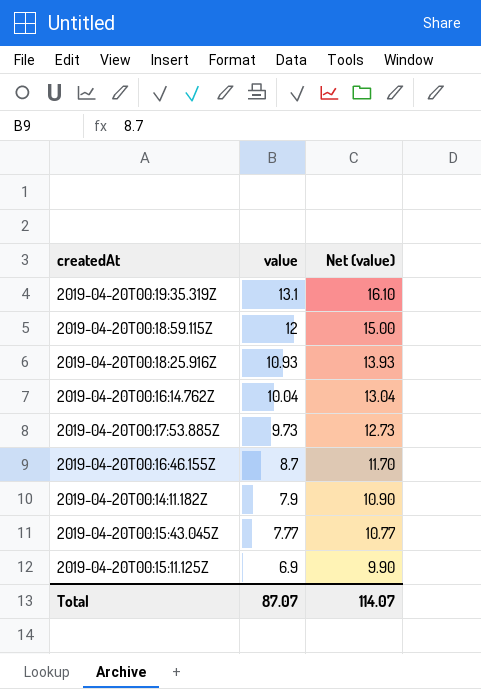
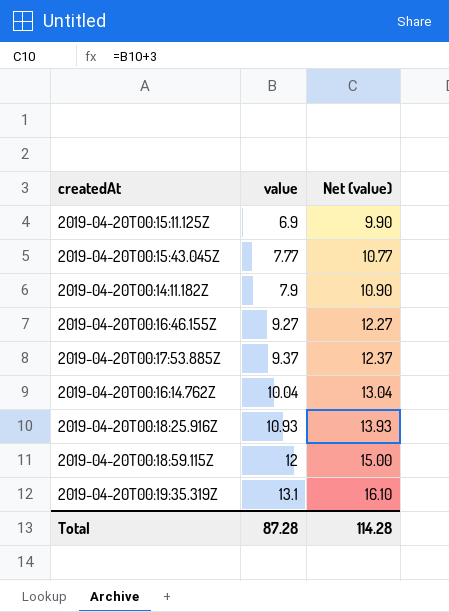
row order: value descending -> value ascending
2019-04-20T00:16:46.155Z | value: 8.7 -> 9.27
2019-04-20T00:16:46.155Z | Net (value): 11.70 -> 12.27
2019-04-20T00:17:53.885Z | value: 9.73 -> 9.37
2019-04-20T00:17:53.885Z | Net (value): 12.73 -> 12.37
Total | value: 87.07 -> 87.28
Total | Net (value): 114.07 -> 114.28

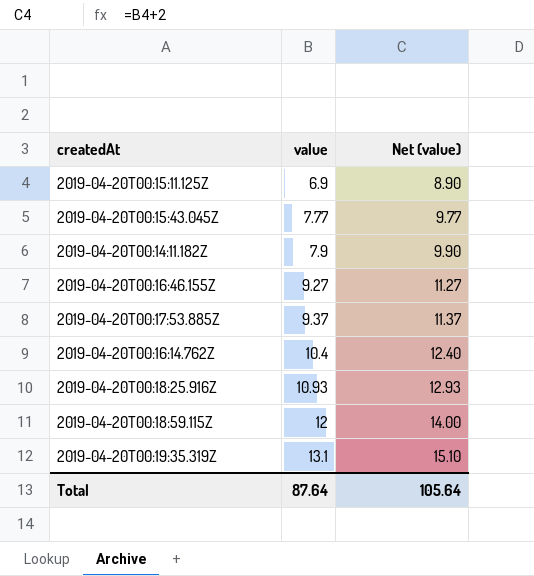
column Net (value) | formula: [value] + 3 -> [value] + 2
2019-04-20T00:16:14.762Z | value: 10.04 -> 10.4
Total | value: 87.28 -> 87.64
Total | Net (value): 114.28 -> 105.64

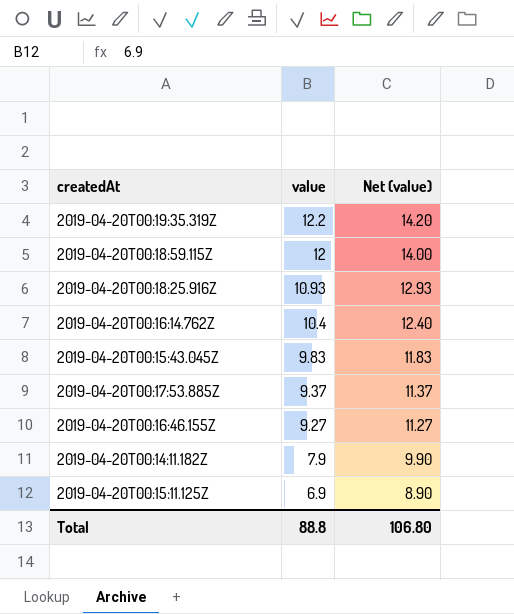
row order: value ascending -> value descending
2019-04-20T00:19:35.319Z | value: 13.1 -> 12.2
2019-04-20T00:19:35.319Z | Net (value): 15.10 -> 14.20
2019-04-20T00:15:43.045Z | value: 7.77 -> 9.83
2019-04-20T00:15:43.045Z | Net (value): 9.77 -> 11.83
Total | value: 87.64 -> 88.8
Total | Net (value): 105.64 -> 106.80

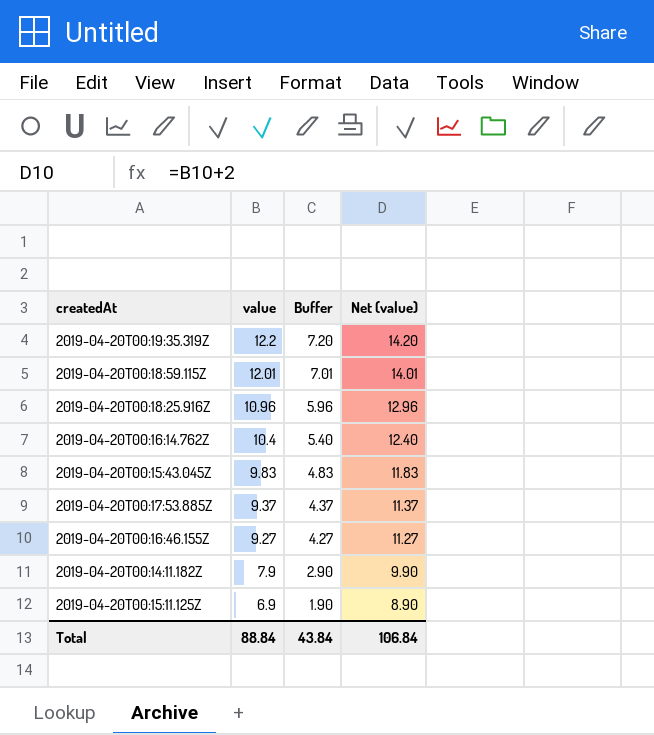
column Buffer | formula: none -> [value] - 5
2019-04-20T00:18:59.115Z | value: 12 -> 12.01
2019-04-20T00:18:59.115Z | Net (value): 14.00 -> 14.01
2019-04-20T00:18:25.916Z | value: 10.93 -> 10.96
2019-04-20T00:18:25.916Z | Net (value): 12.93 -> 12.96
Total | value: 88.8 -> 88.84
Total | Net (value): 106.80 -> 106.84

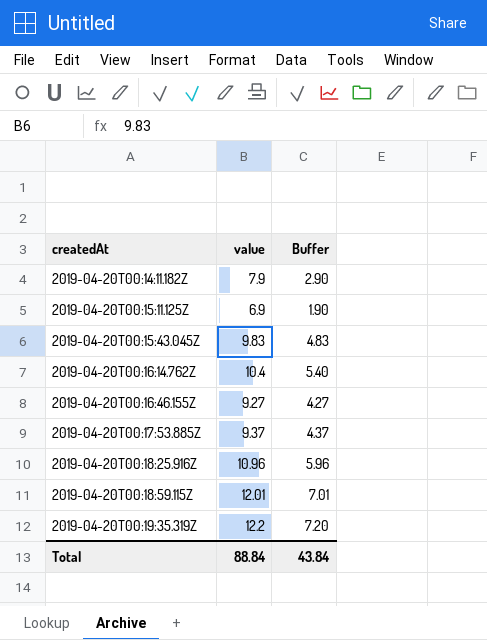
row order: value descending -> createdAt ascending
column Net (value) | formula: [value] + 2 -> none

